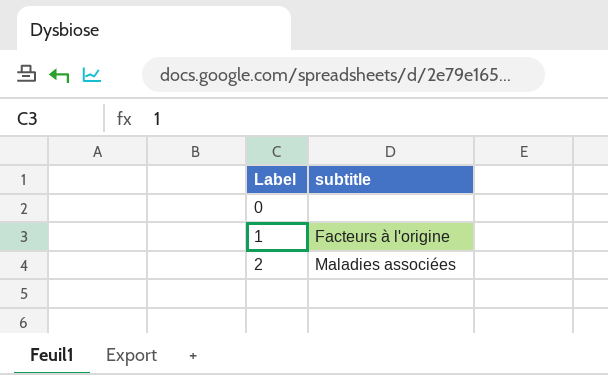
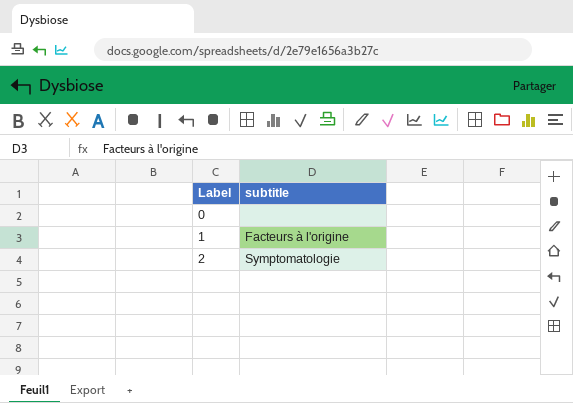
2 | subtitle: Maladies associées -> Symptomatologie

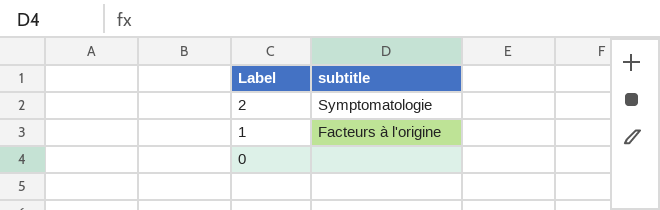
row order: Label ascending -> Label descending

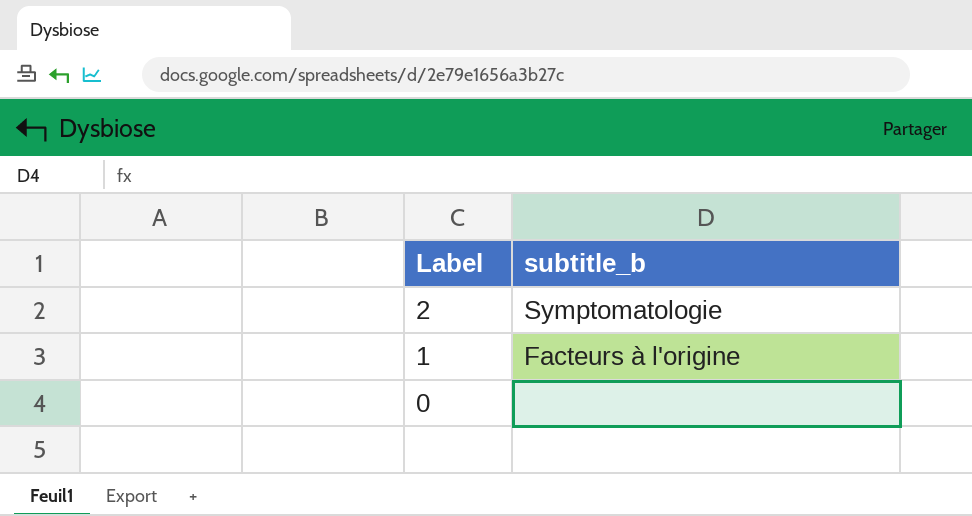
column name: subtitle -> subtitle_b

